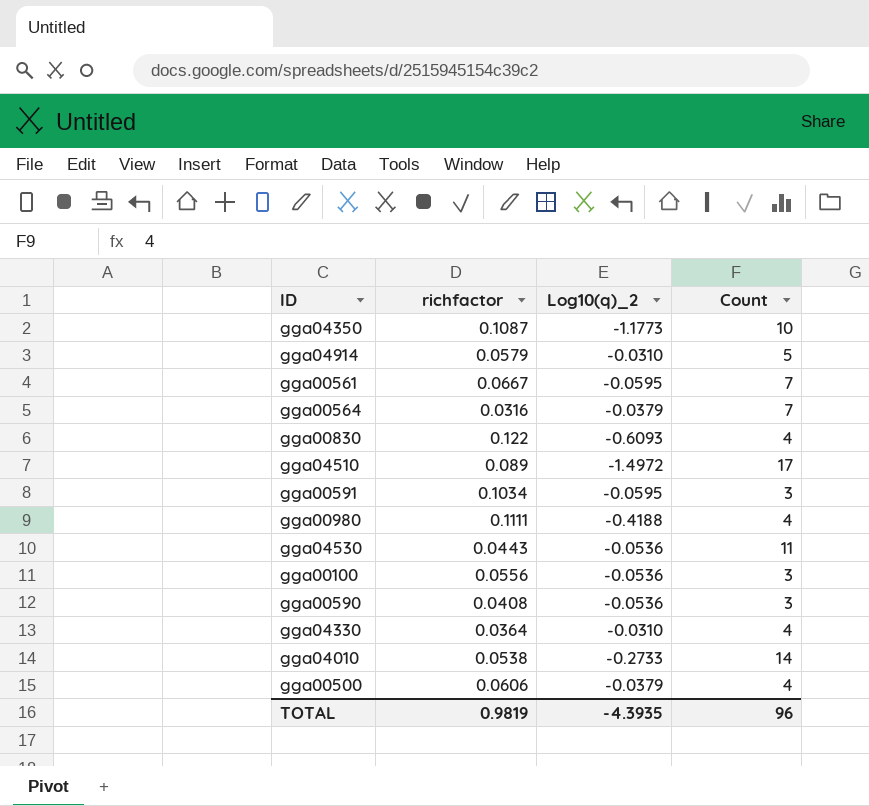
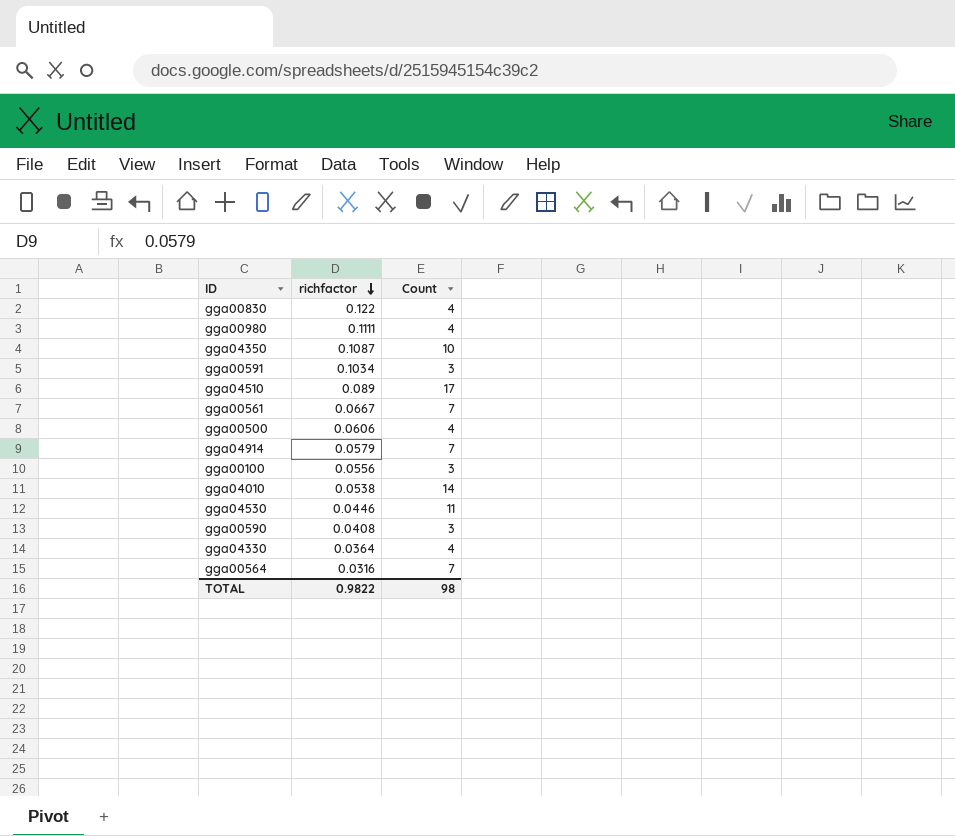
row order: none -> richfactor descending
column Log10(q)_2 | position: 3 -> none
gga04914 | Count: 5 -> 7
gga04530 | richfactor: 0.0443 -> 0.0446
TOTAL | richfactor: 0.9819 -> 0.9822
TOTAL | Count: 96 -> 98

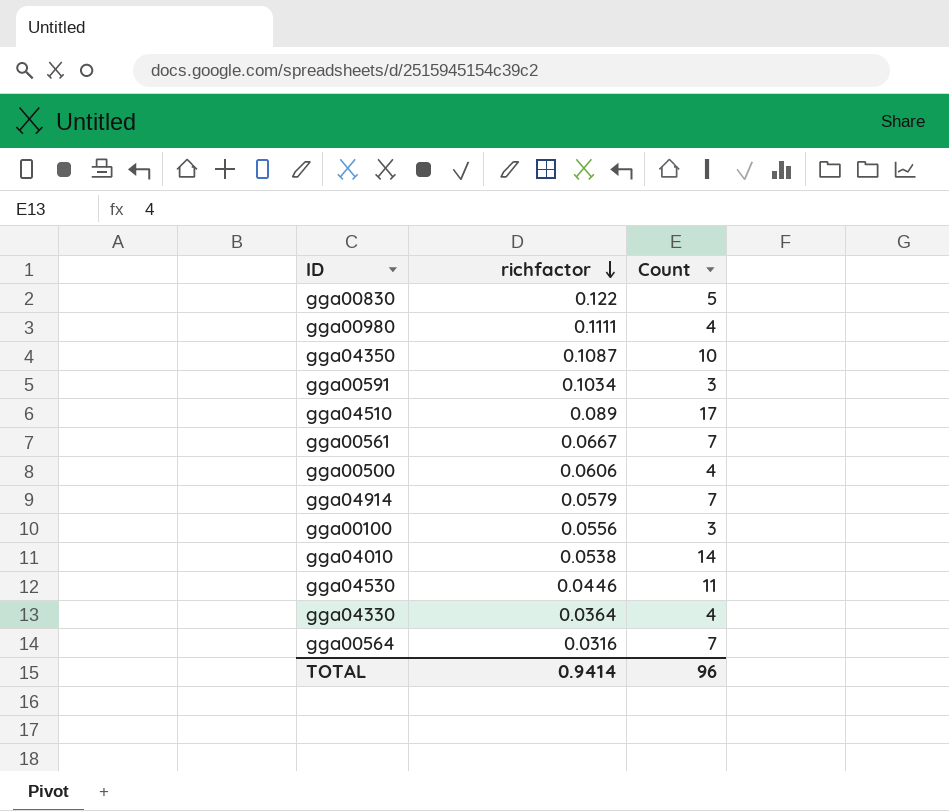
row gga00590: 0.0408 | 3 -> none
gga00830 | Count: 4 -> 5
TOTAL | richfactor: 0.9822 -> 0.9414
TOTAL | Count: 98 -> 96

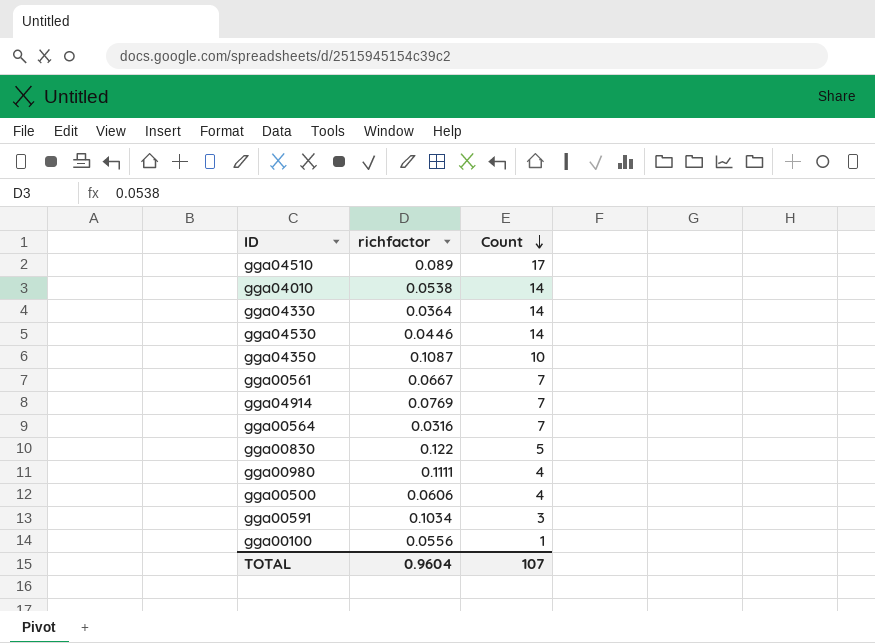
row order: richfactor descending -> Count descending
gga04330 | Count: 4 -> 14
gga04530 | Count: 11 -> 14
gga04914 | richfactor: 0.0579 -> 0.0769
gga00100 | Count: 3 -> 1
TOTAL | richfactor: 0.9414 -> 0.9604
TOTAL | Count: 96 -> 107

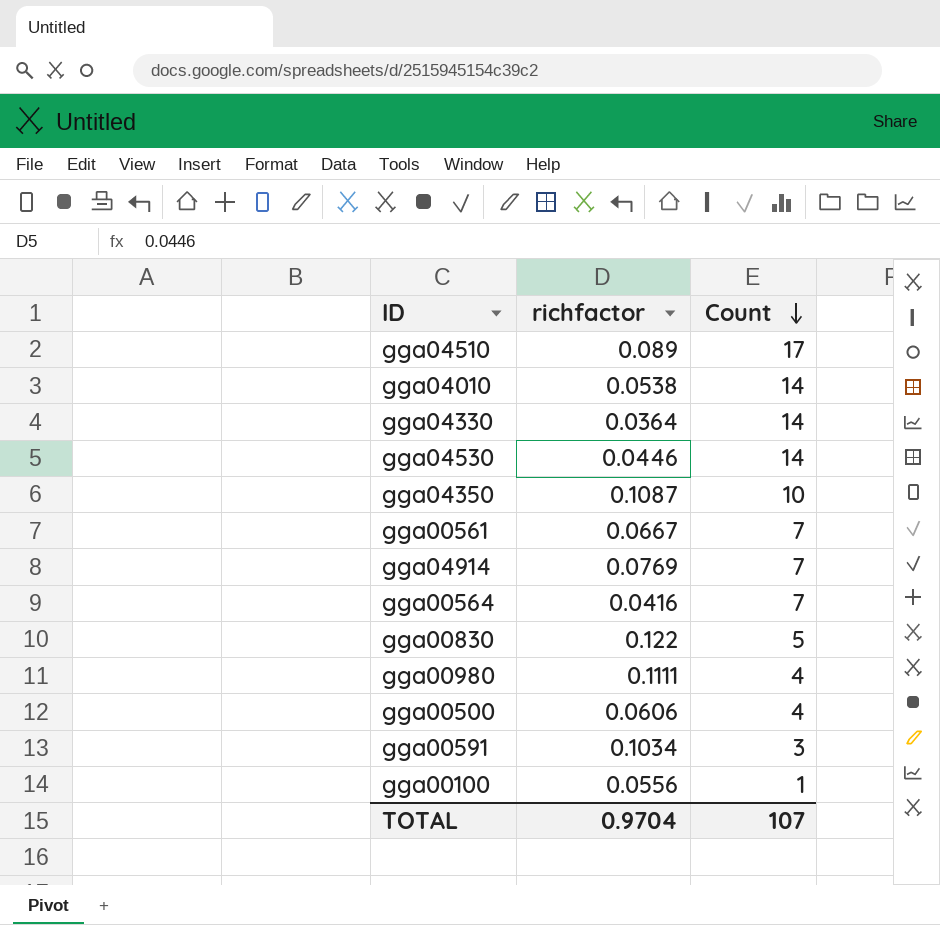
gga00564 | richfactor: 0.0316 -> 0.0416
TOTAL | richfactor: 0.9604 -> 0.9704

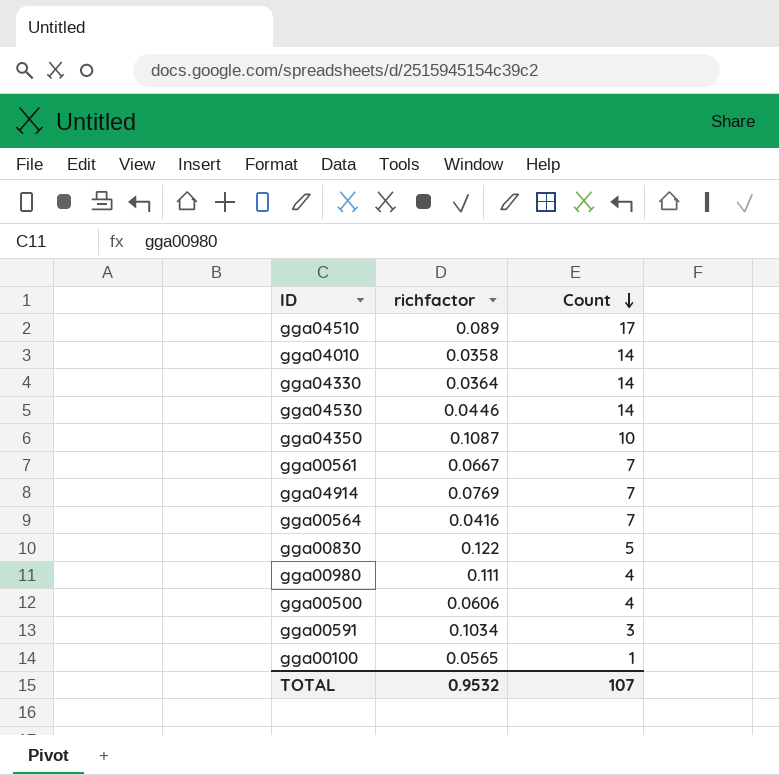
gga04010 | richfactor: 0.0538 -> 0.0358
gga00980 | richfactor: 0.1111 -> 0.111
gga00100 | richfactor: 0.0556 -> 0.0565
TOTAL | richfactor: 0.9704 -> 0.9532

